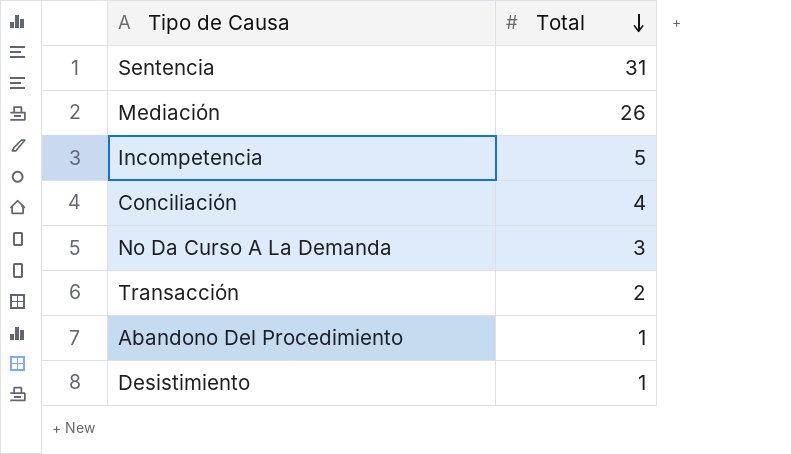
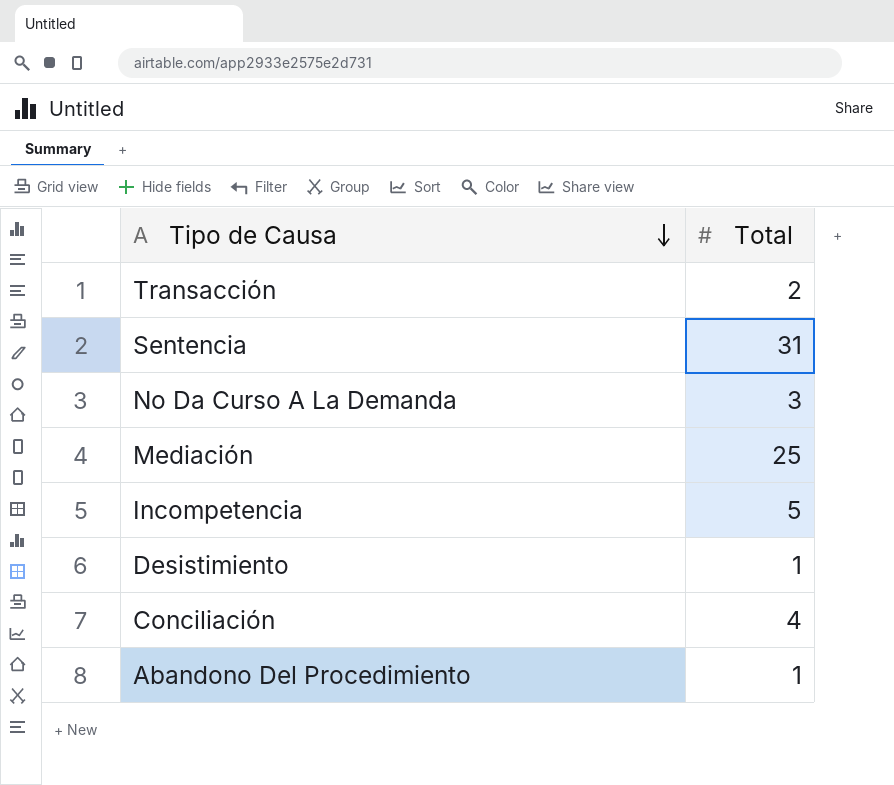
row order: Total descending -> Tipo de Causa descending
Mediación | Total: 26 -> 25

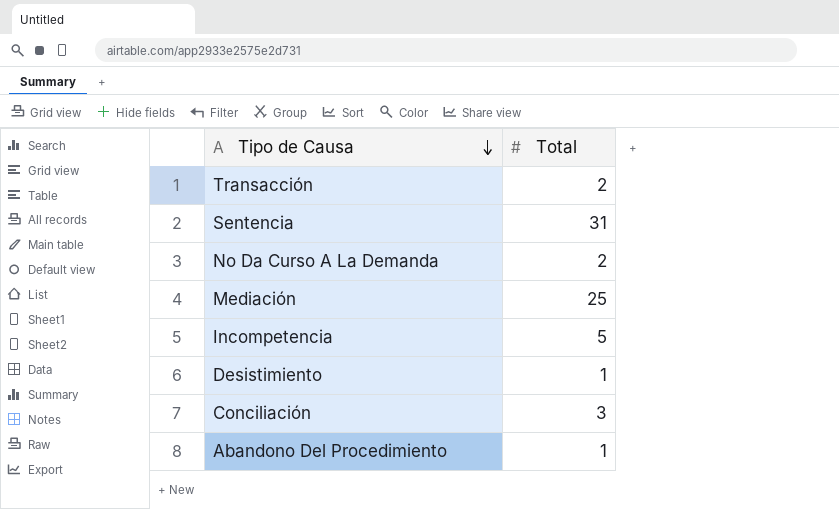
No Da Curso A La Demanda | Total: 3 -> 2
Conciliación | Total: 4 -> 3

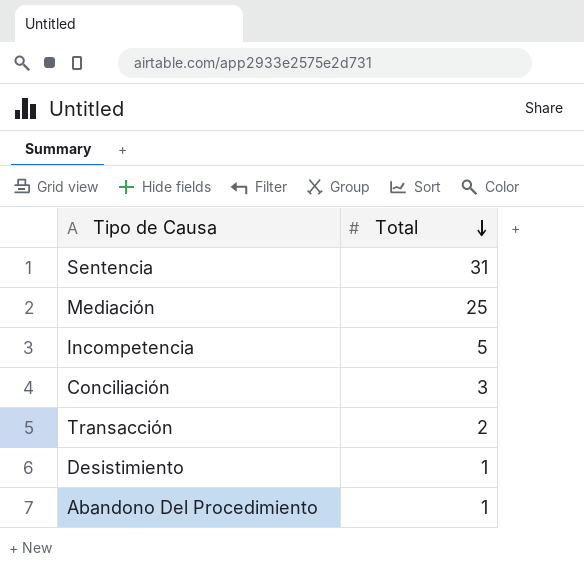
row order: Tipo de Causa descending -> Total descending
row No Da Curso A La Demanda: 2 -> none

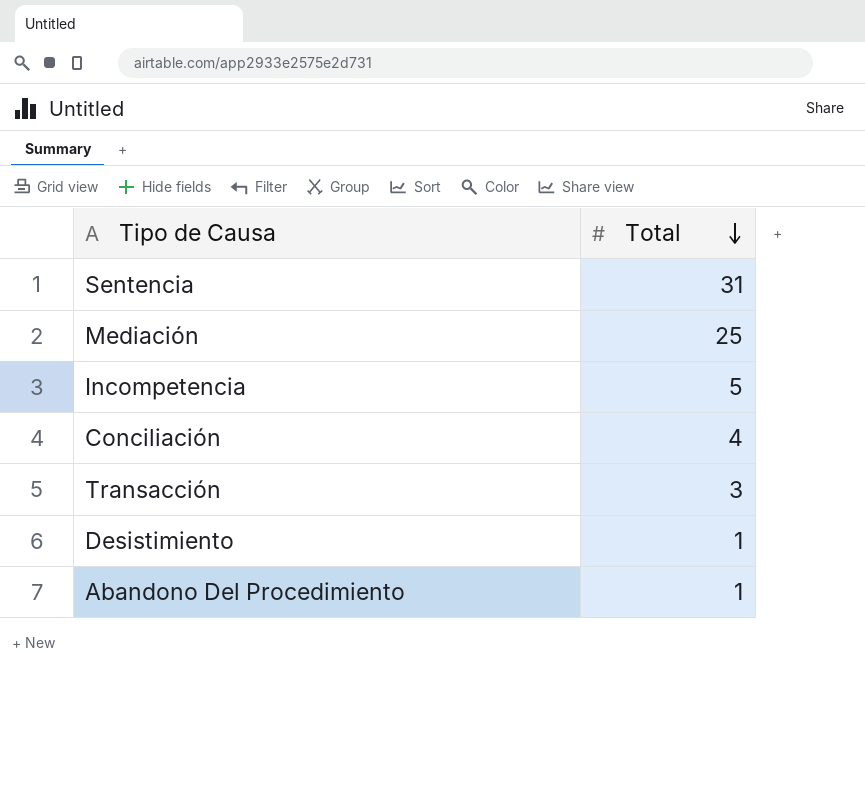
Conciliación | Total: 3 -> 4
Transacción | Total: 2 -> 3

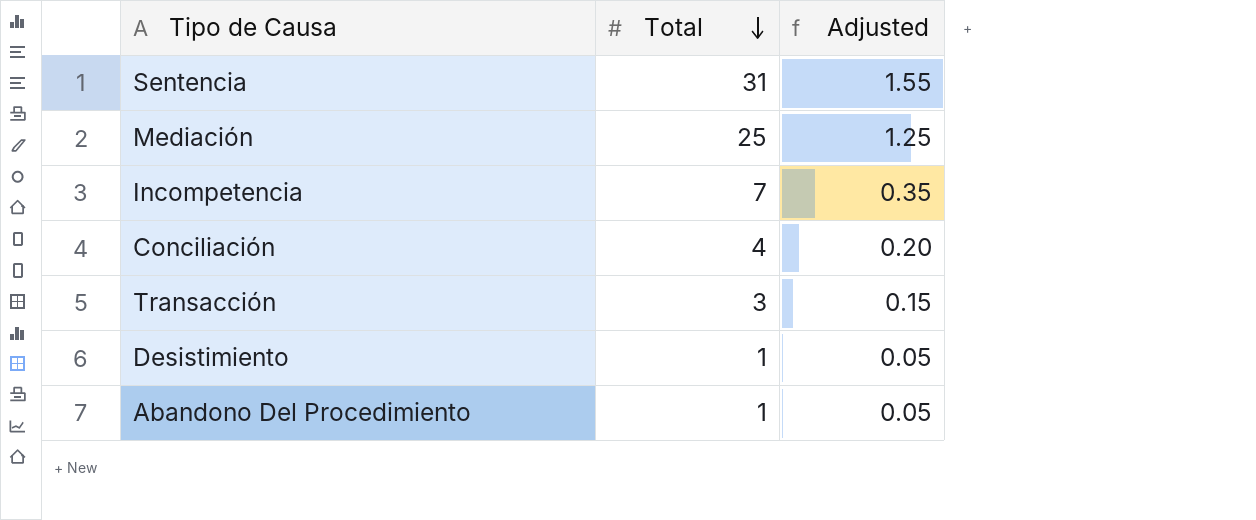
column Adjusted | formula: none -> [Total] * 0.05
Incompetencia | Total: 5 -> 7

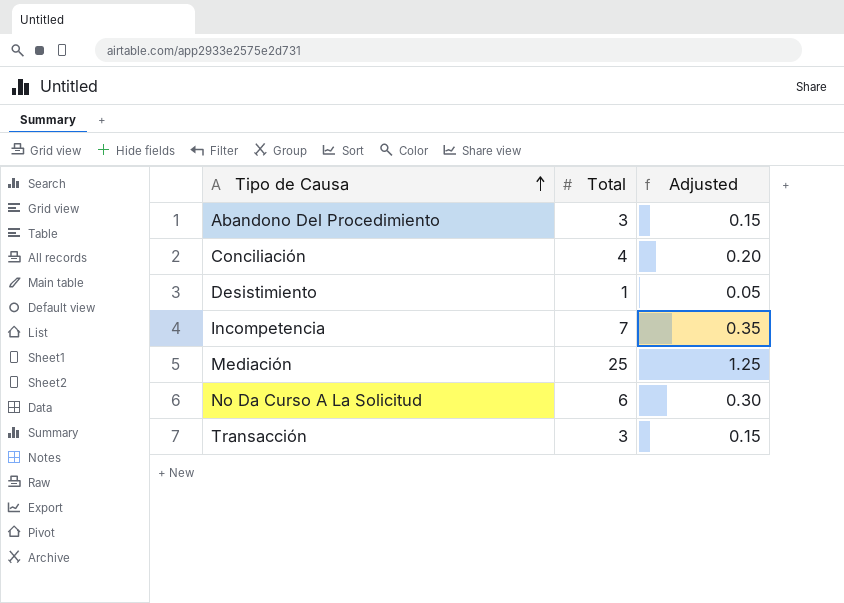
row order: Total descending -> Tipo de Causa ascending
row Sentencia: 31 | 1.55 -> none
Abandono Del Procedimiento | Total: 1 -> 3
Abandono Del Procedimiento | Adjusted: 0.05 -> 0.15
row No Da Curso A La Solicitud: none -> 6 | 0.30

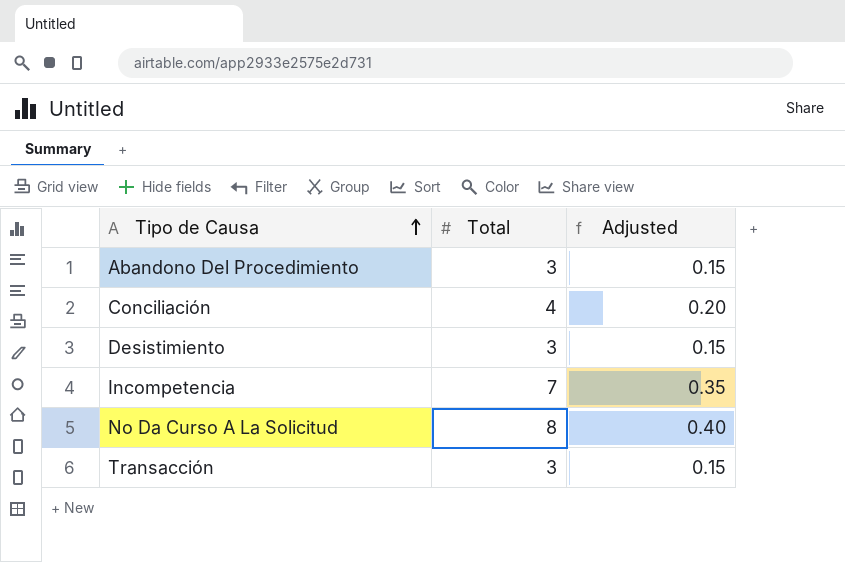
row Mediación: 25 | 1.25 -> none
Desistimiento | Total: 1 -> 3
Desistimiento | Adjusted: 0.05 -> 0.15
No Da Curso A La Solicitud | Total: 6 -> 8
No Da Curso A La Solicitud | Adjusted: 0.30 -> 0.40

